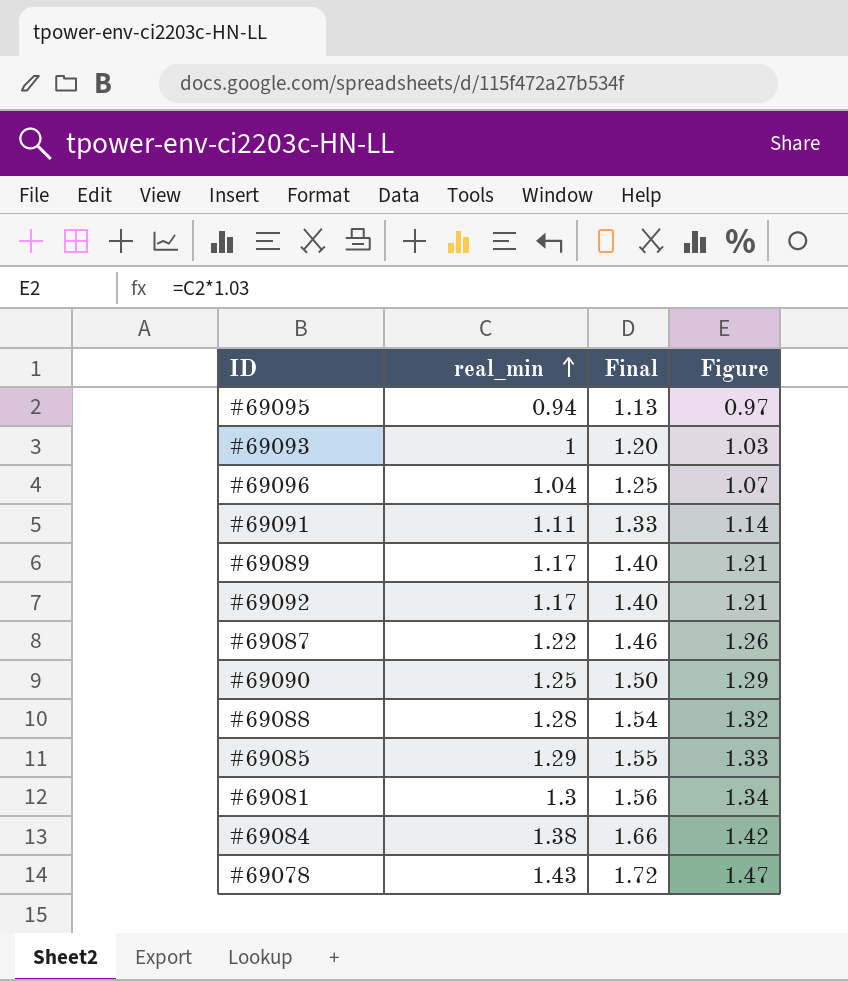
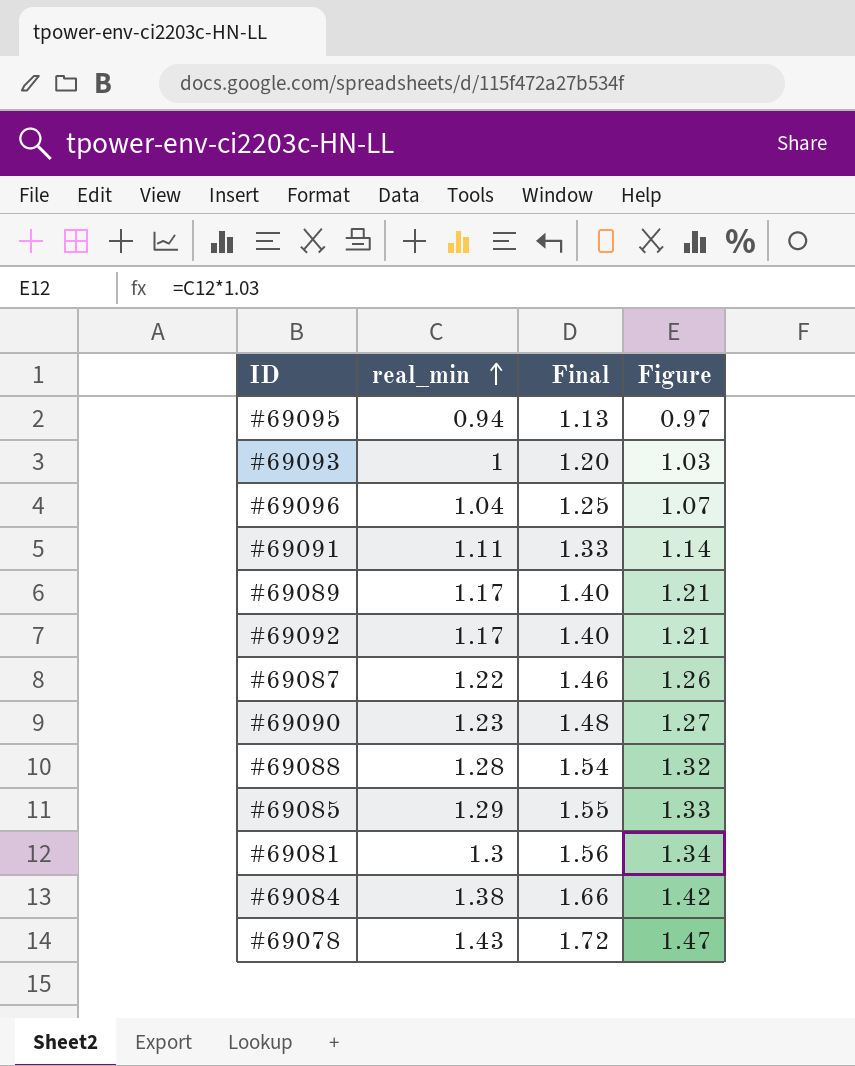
#69090 | real_min: 1.25 -> 1.23
#69090 | Final: 1.50 -> 1.48
#69090 | Figure: 1.29 -> 1.27

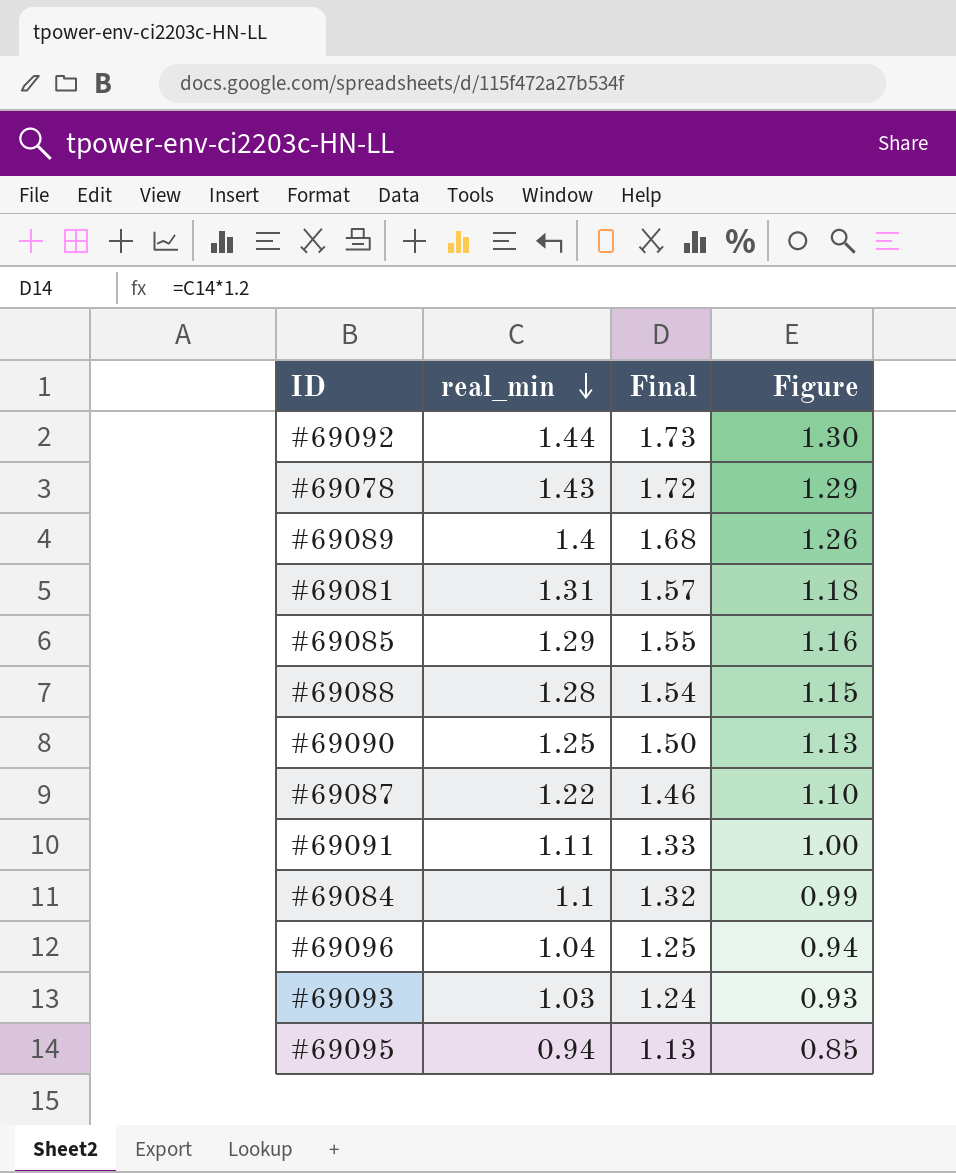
row order: real_min ascending -> real_min descending
column Figure | formula: [real_min] * 1.03 -> [real_min] * 0.9
#69092 | real_min: 1.17 -> 1.44
#69092 | Final: 1.40 -> 1.73
#69089 | real_min: 1.17 -> 1.4
#69089 | Final: 1.40 -> 1.68
#69081 | real_min: 1.3 -> 1.31
#69081 | Final: 1.56 -> 1.57
#69090 | real_min: 1.23 -> 1.25
#69090 | Final: 1.48 -> 1.50
#69084 | real_min: 1.38 -> 1.1
#69084 | Final: 1.66 -> 1.32
#69093 | real_min: 1 -> 1.03
#69093 | Final: 1.20 -> 1.24

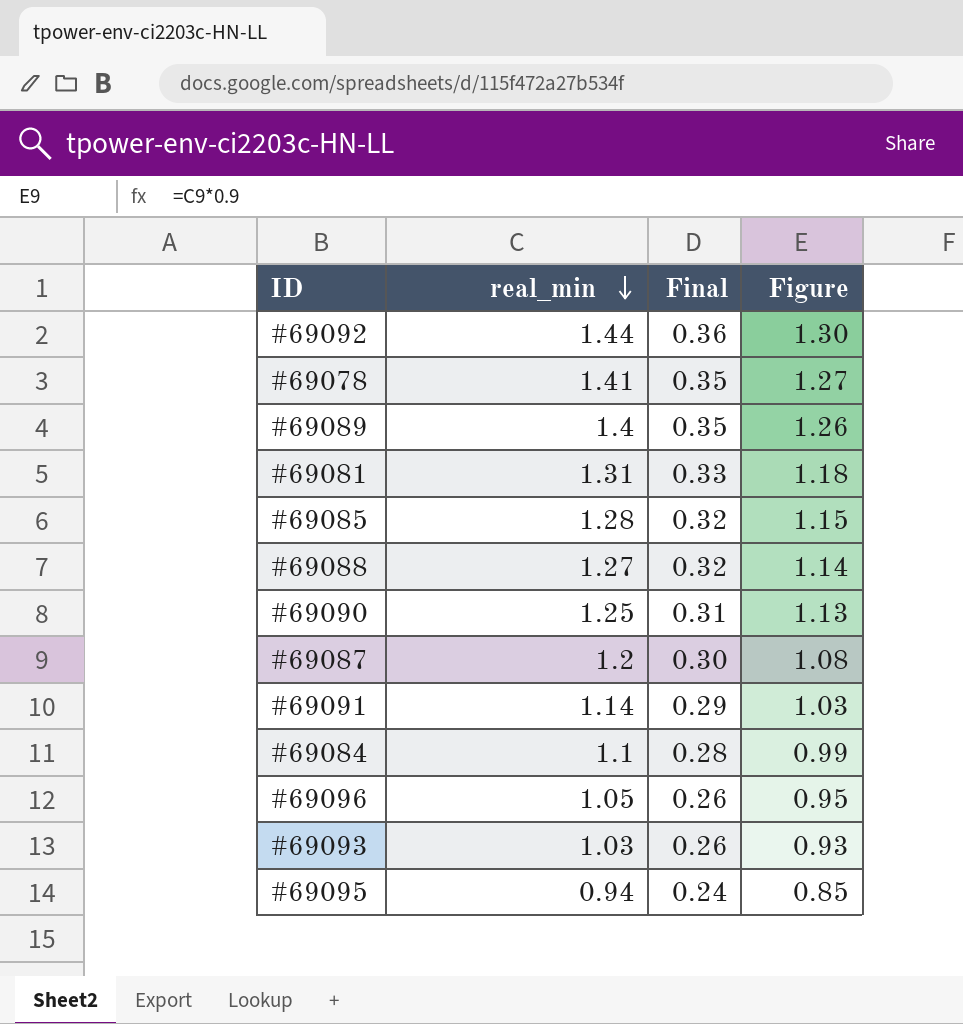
column Final | formula: [real_min] * 1.2 -> [real_min] * 0.25
#69078 | real_min: 1.43 -> 1.41
#69078 | Figure: 1.29 -> 1.27
#69085 | real_min: 1.29 -> 1.28
#69085 | Figure: 1.16 -> 1.15
#69088 | real_min: 1.28 -> 1.27
#69088 | Figure: 1.15 -> 1.14
#69087 | real_min: 1.22 -> 1.2
#69087 | Figure: 1.10 -> 1.08
#69091 | real_min: 1.11 -> 1.14
#69091 | Figure: 1.00 -> 1.03
#69096 | real_min: 1.04 -> 1.05
#69096 | Figure: 0.94 -> 0.95

